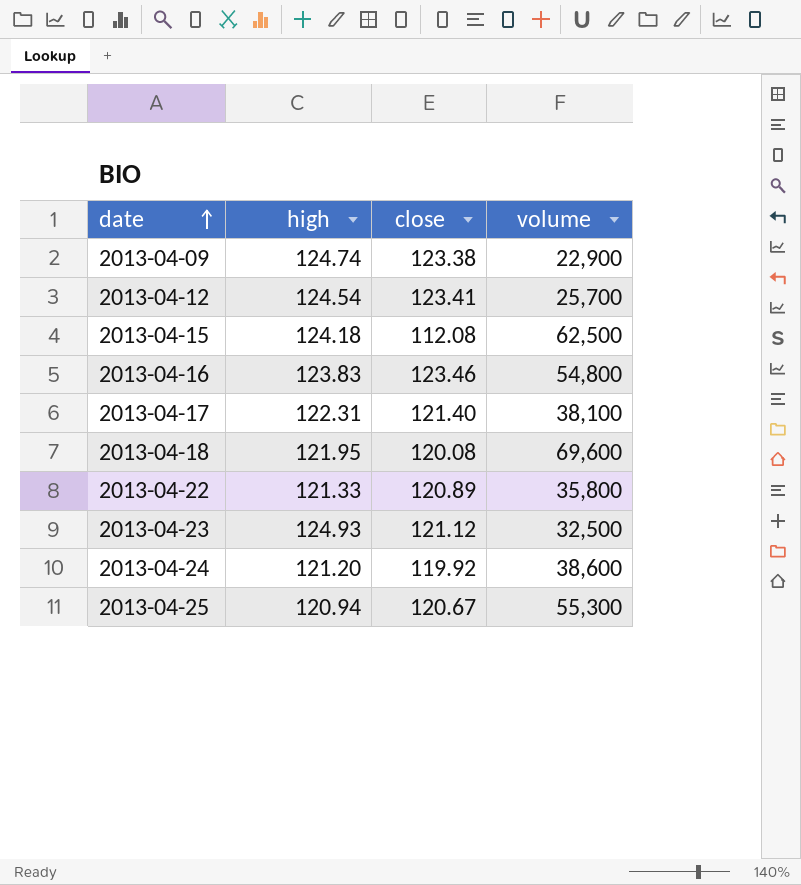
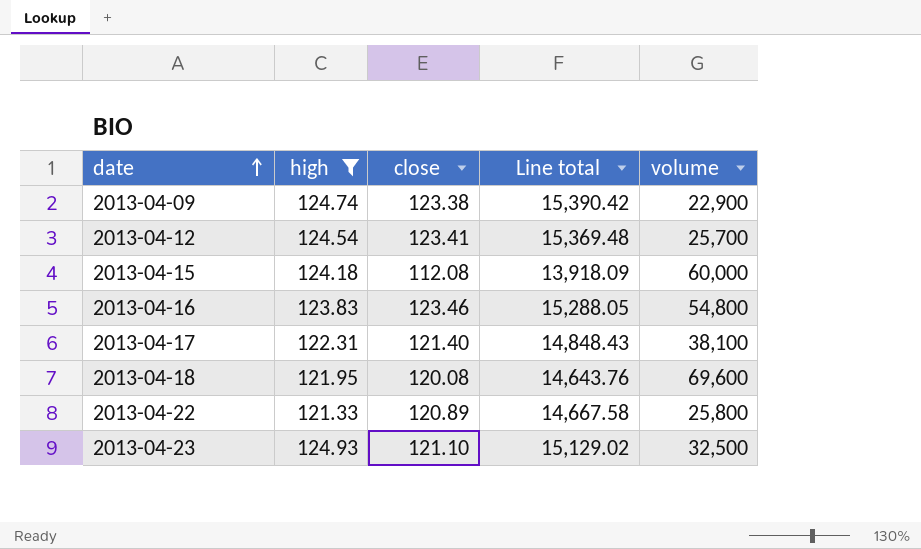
filter: none -> high >= 121.33
column Line total | formula: none -> [high] * [close]
2013-04-15 | volume: 62,500 -> 60,000
2013-04-22 | volume: 35,800 -> 25,800
2013-04-23 | close: 121.12 -> 121.10

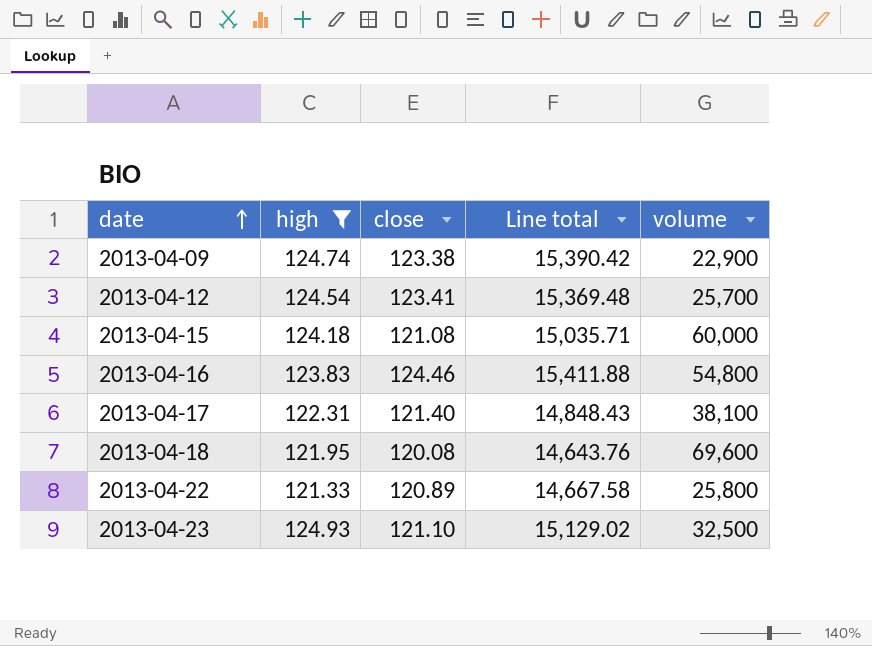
2013-04-15 | close: 112.08 -> 121.08
2013-04-15 | Line total: 13,918.09 -> 15,035.71
2013-04-16 | close: 123.46 -> 124.46
2013-04-16 | Line total: 15,288.05 -> 15,411.88

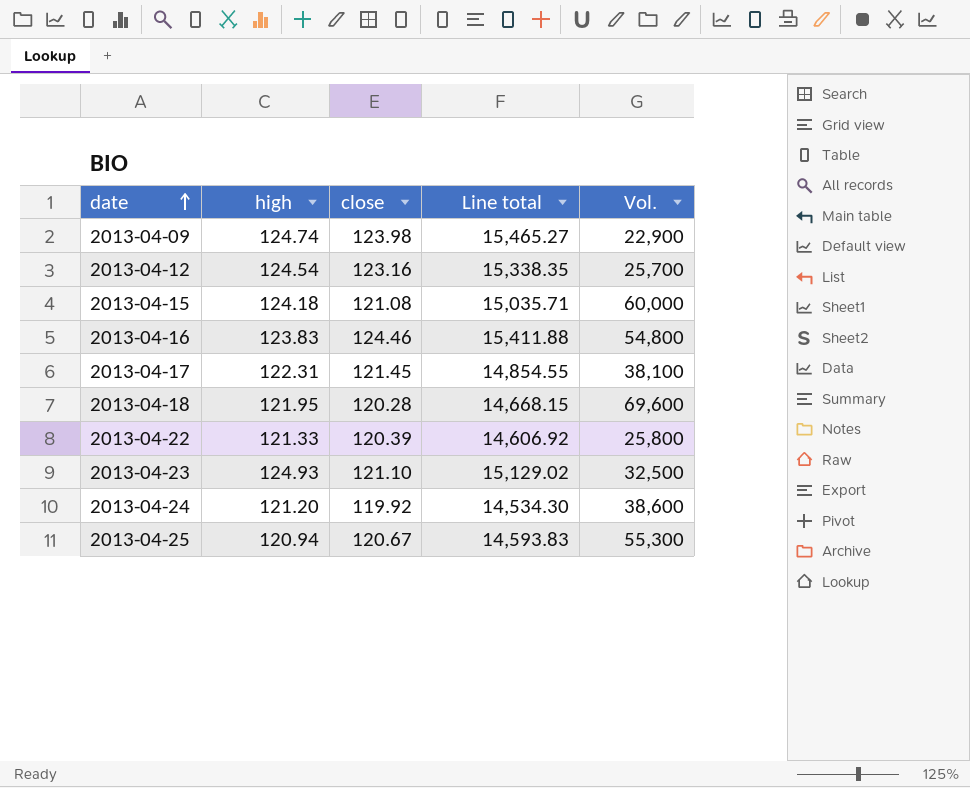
filter: high >= 121.33 -> none
column name: volume -> Vol.
2013-04-09 | close: 123.38 -> 123.98
2013-04-09 | Line total: 15,390.42 -> 15,465.27
2013-04-12 | close: 123.41 -> 123.16
2013-04-12 | Line total: 15,369.48 -> 15,338.35
2013-04-17 | close: 121.40 -> 121.45
2013-04-17 | Line total: 14,848.43 -> 14,854.55
2013-04-18 | close: 120.08 -> 120.28
2013-04-18 | Line total: 14,643.76 -> 14,668.15
2013-04-22 | close: 120.89 -> 120.39
2013-04-22 | Line total: 14,667.58 -> 14,606.92

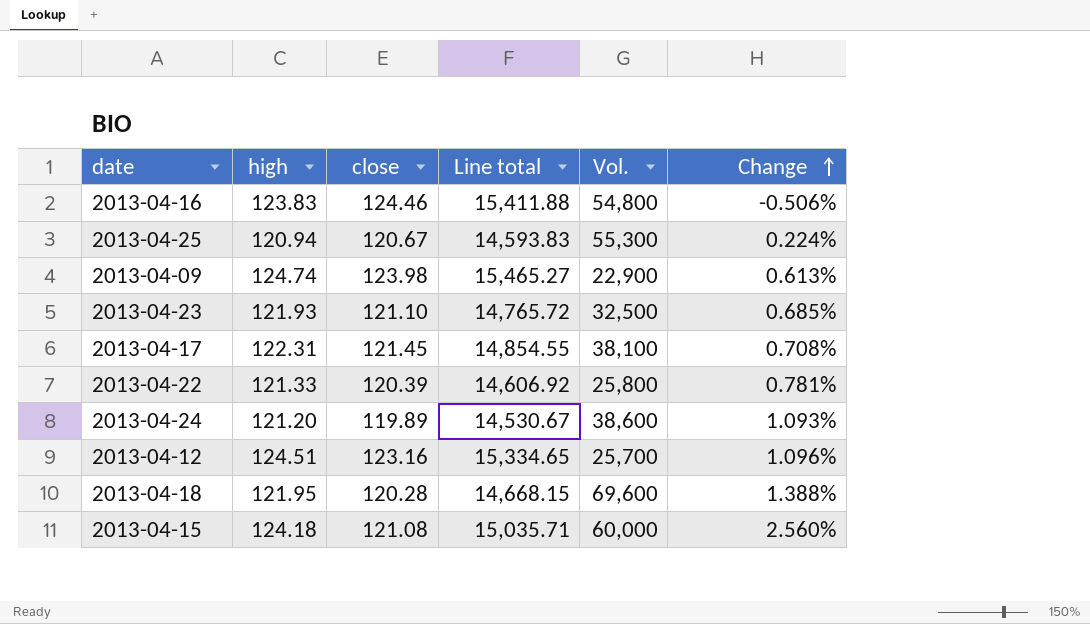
row order: date ascending -> Change ascending
column Change | formula: none -> ([high] - [close]) / [close]
2013-04-23 | high: 124.93 -> 121.93
2013-04-23 | Line total: 15,129.02 -> 14,765.72
2013-04-24 | close: 119.92 -> 119.89
2013-04-24 | Line total: 14,534.30 -> 14,530.67
2013-04-12 | high: 124.54 -> 124.51
2013-04-12 | Line total: 15,338.35 -> 15,334.65

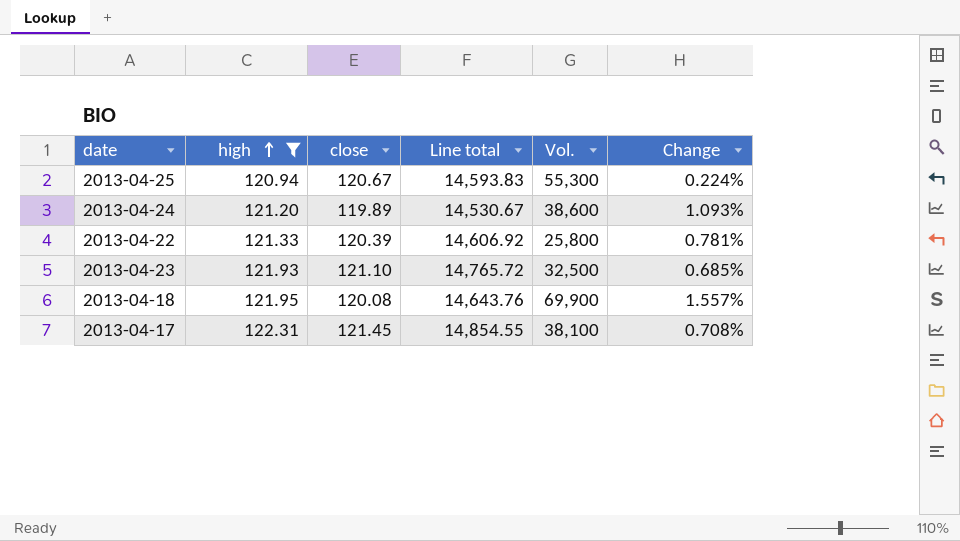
filter: none -> high <= 122.31
row order: Change ascending -> high ascending
2013-04-18 | close: 120.28 -> 120.08
2013-04-18 | Line total: 14,668.15 -> 14,643.76
2013-04-18 | Vol.: 69,600 -> 69,900
2013-04-18 | Change: 1.388% -> 1.557%

